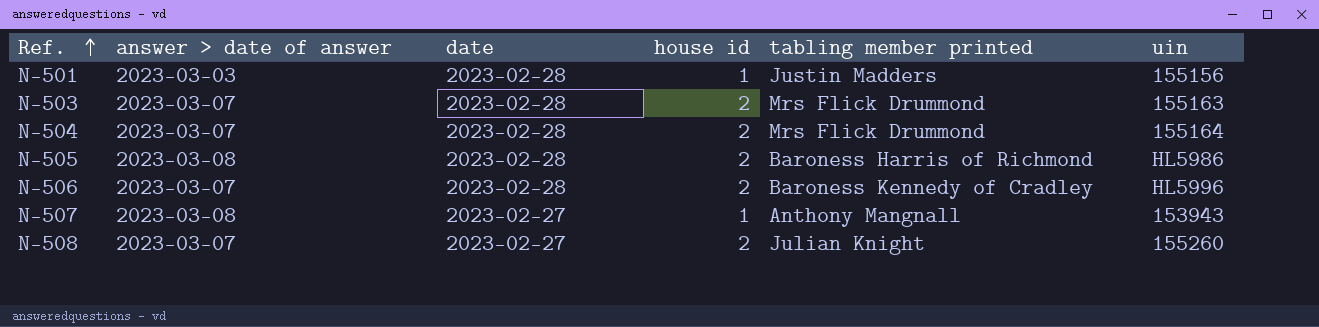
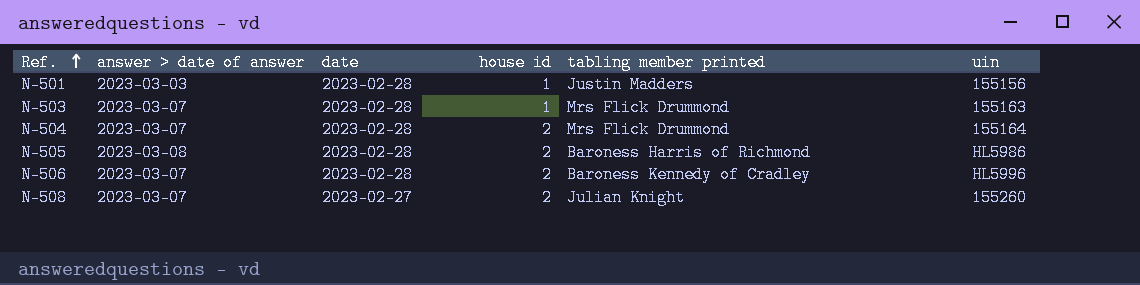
row N-507: 2023-03-08 | 2023-02-27 | 1 | Anthony Mangnall | 153943 -> none
N-503 | house id: 2 -> 1

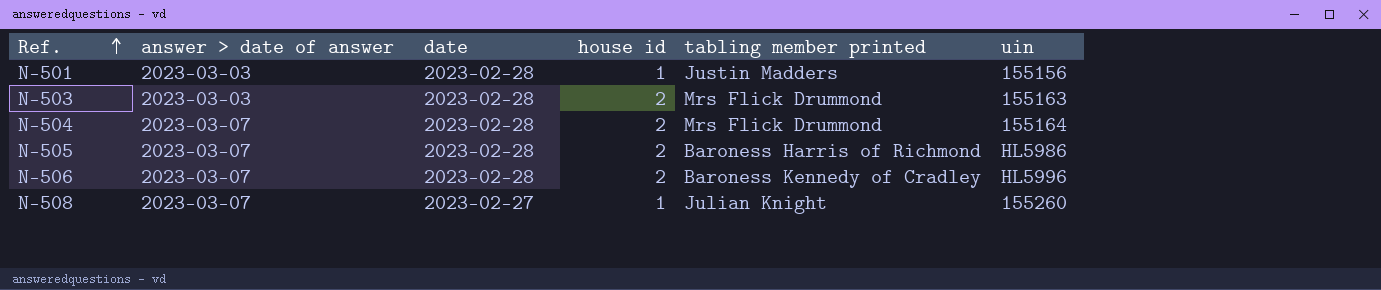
N-503 | answer > date of answer: 2023-03-07 -> 2023-03-03
N-503 | house id: 1 -> 2
N-505 | answer > date of answer: 2023-03-08 -> 2023-03-07
N-508 | house id: 2 -> 1

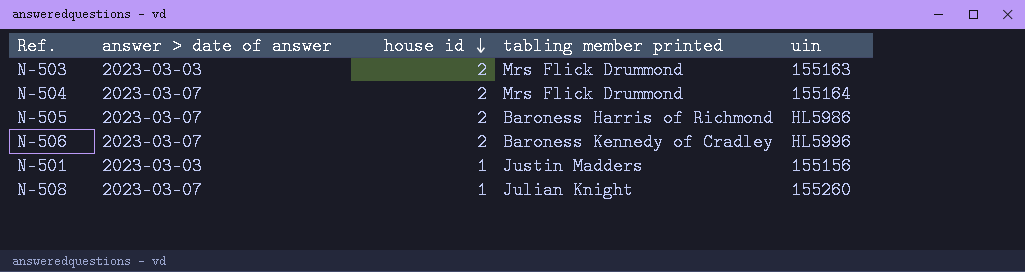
row order: Ref. ascending -> house id descending
column date | position: 3 -> none

